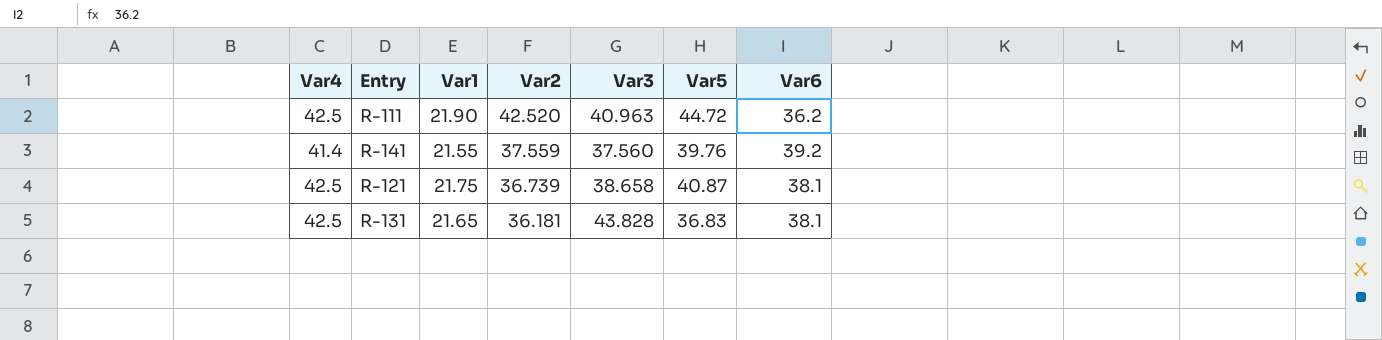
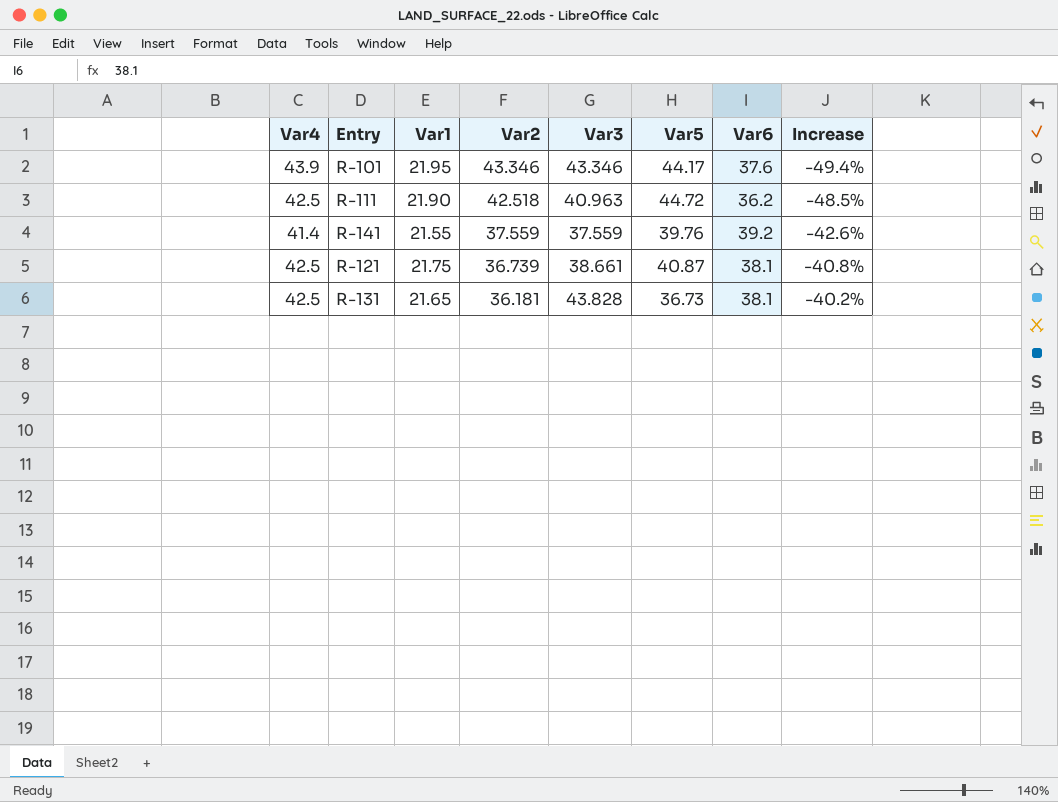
column Increase | formula: none -> ([Var1] - [Var2]) / [Var2]
row R-101: none -> 43.9 | 21.95 | 43.346 | 43.346 | 44.17 | 37.6 | -49.4%
R-111 | Var2: 42.520 -> 42.518
R-141 | Var3: 37.560 -> 37.559
R-121 | Var3: 38.658 -> 38.661
R-131 | Var5: 36.83 -> 36.73

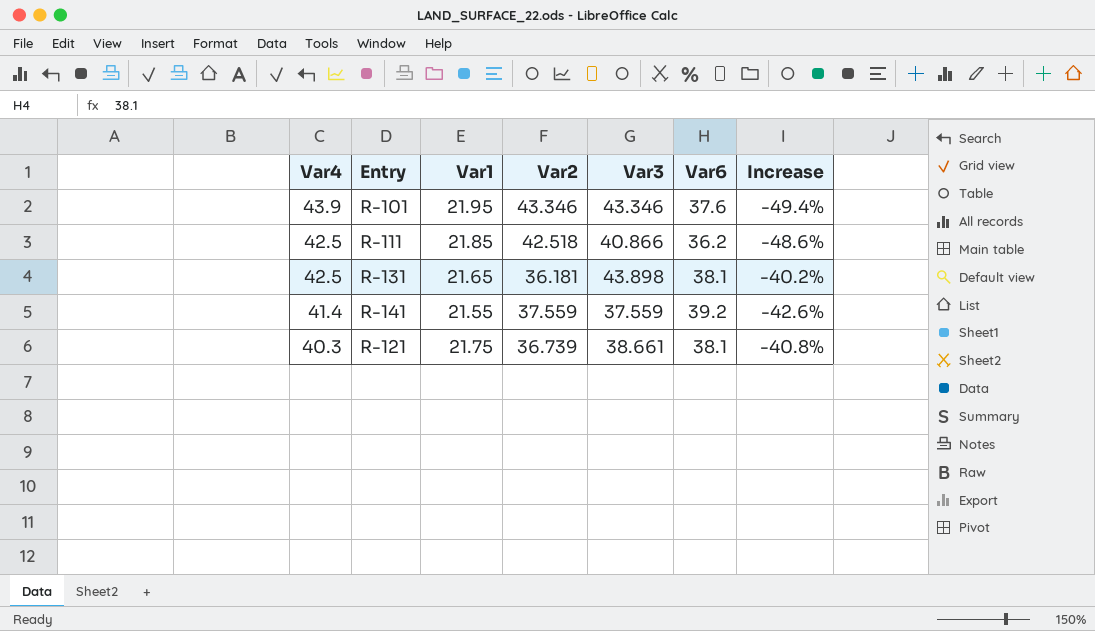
row order: Var2 descending -> Var4 descending
column Var5 | position: 6 -> none
R-111 | Var1: 21.90 -> 21.85
R-111 | Var3: 40.963 -> 40.866
R-111 | Increase: -48.5% -> -48.6%
R-131 | Var3: 43.828 -> 43.898
R-121 | Var4: 42.5 -> 40.3

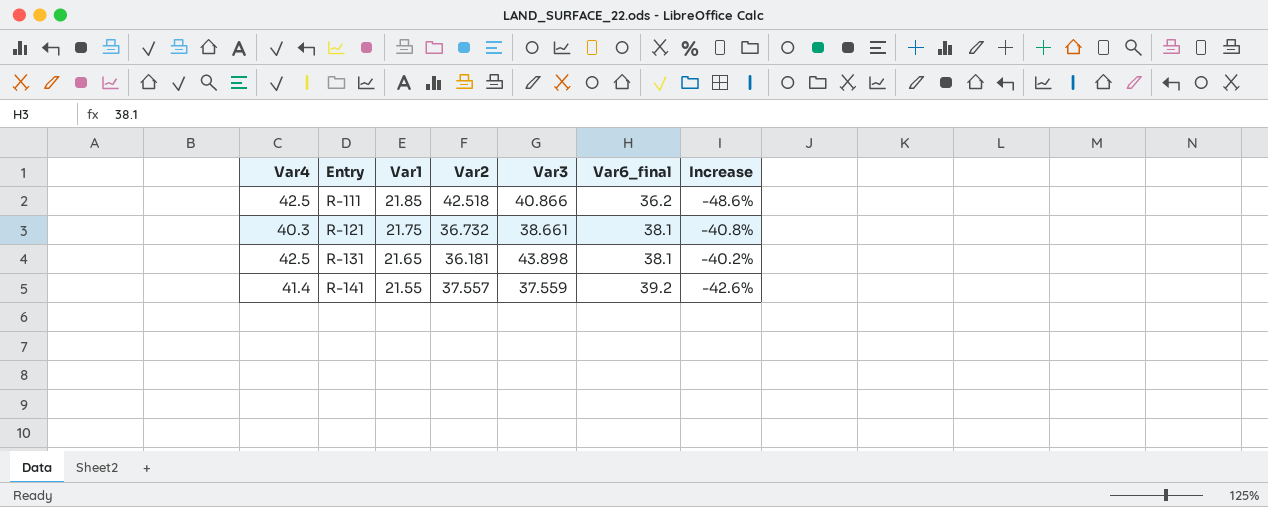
row order: Var4 descending -> Entry ascending
column name: Var6 -> Var6_final
row R-101: 43.9 | 21.95 | 43.346 | 43.346 | 37.6 | -49.4% -> none
R-121 | Var2: 36.739 -> 36.732
R-141 | Var2: 37.559 -> 37.557

